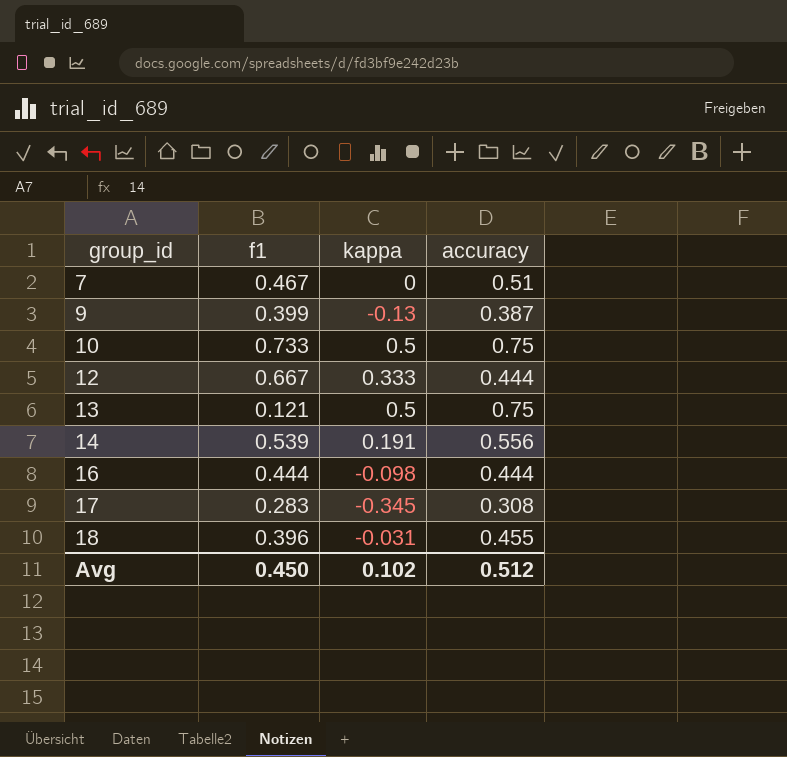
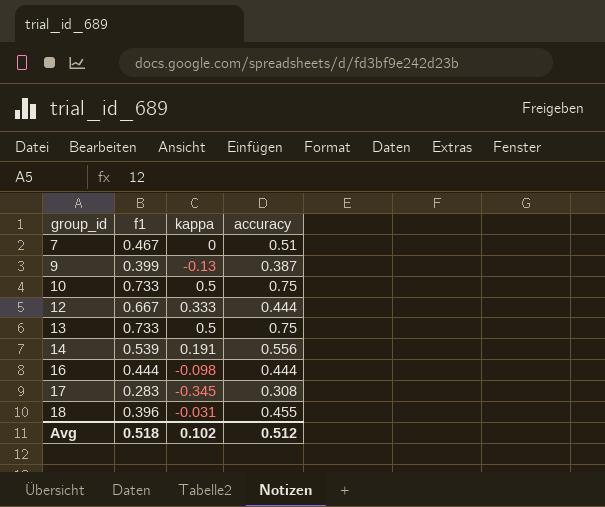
13 | f1: 0.121 -> 0.733
Avg | f1: 0.450 -> 0.518

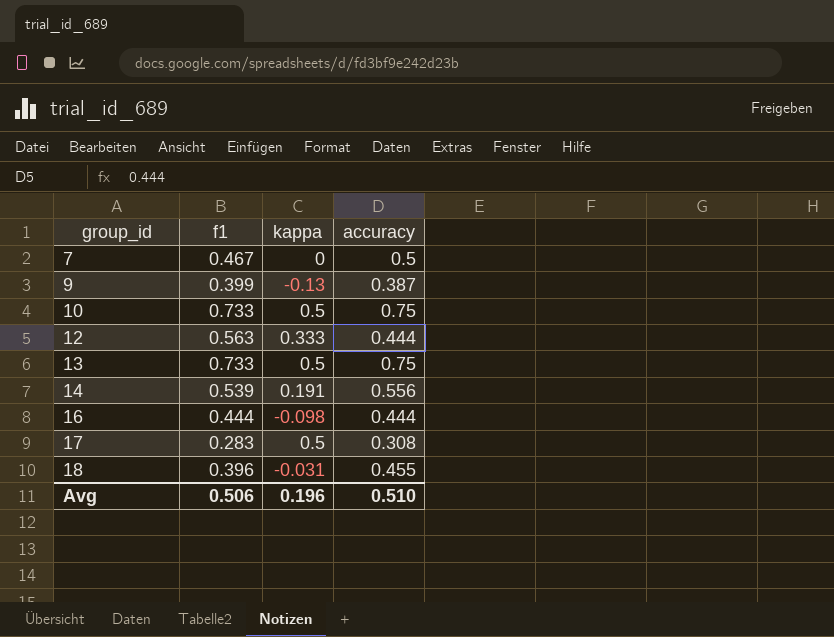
7 | accuracy: 0.51 -> 0.5
12 | f1: 0.667 -> 0.563
17 | kappa: -0.345 -> 0.5
Avg | f1: 0.518 -> 0.506
Avg | kappa: 0.102 -> 0.196
Avg | accuracy: 0.512 -> 0.510

